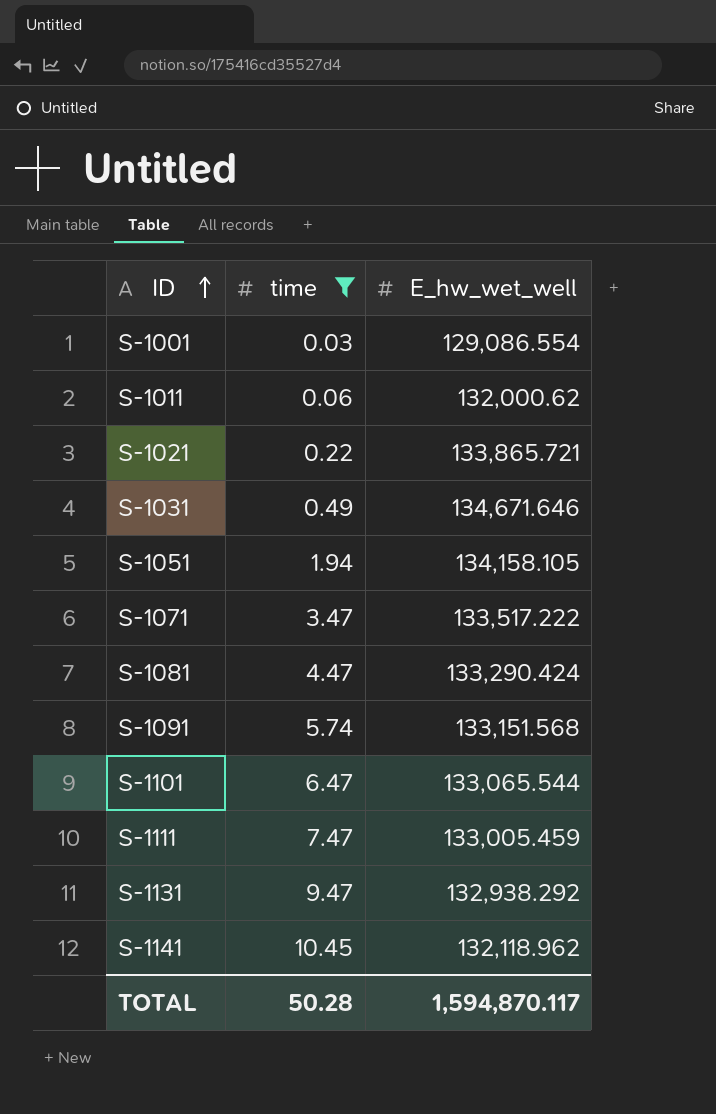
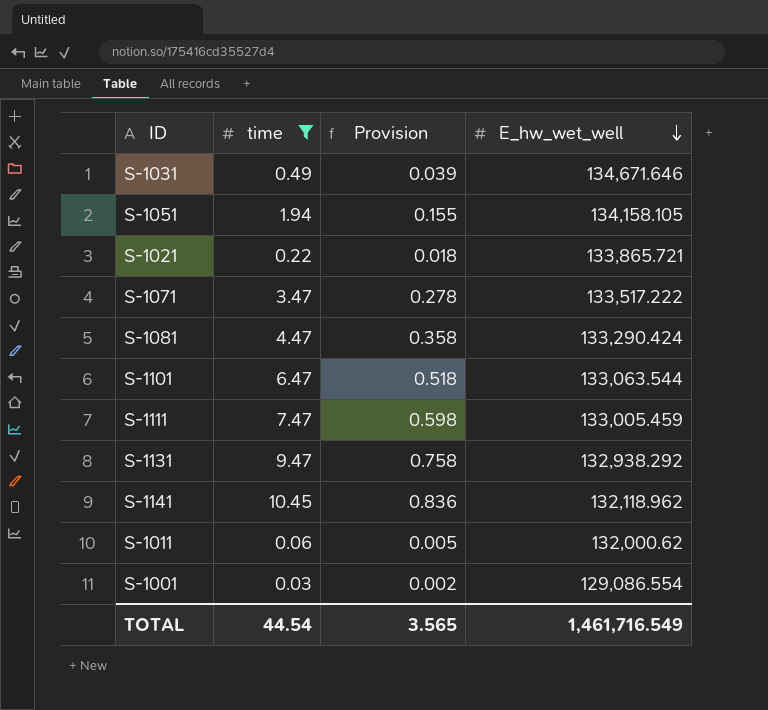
row order: ID ascending -> E_hw_wet_well descending
column Provision | formula: none -> [time] * 0.08
row S-1091: 5.74 | 133,151.568 -> none
S-1101 | E_hw_wet_well: 133,065.544 -> 133,063.544
TOTAL | time: 50.28 -> 44.54
TOTAL | E_hw_wet_well: 1,594,870.117 -> 1,461,716.549

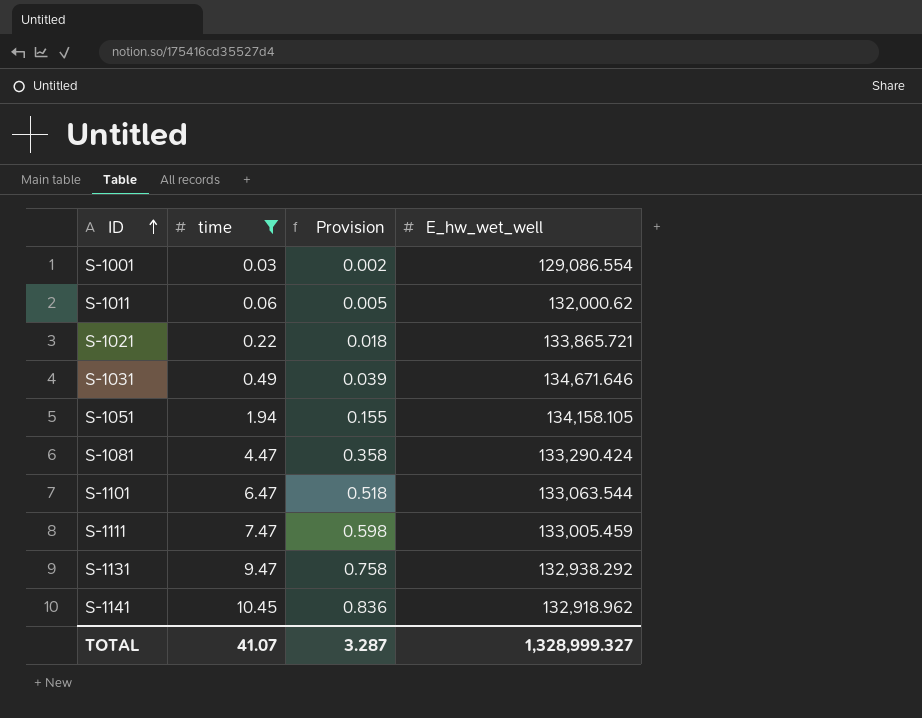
row order: E_hw_wet_well descending -> ID ascending
row S-1071: 3.47 | 0.278 | 133,517.222 -> none
S-1141 | E_hw_wet_well: 132,118.962 -> 132,918.962
TOTAL | time: 44.54 -> 41.07
TOTAL | Provision: 3.565 -> 3.287
TOTAL | E_hw_wet_well: 1,461,716.549 -> 1,328,999.327

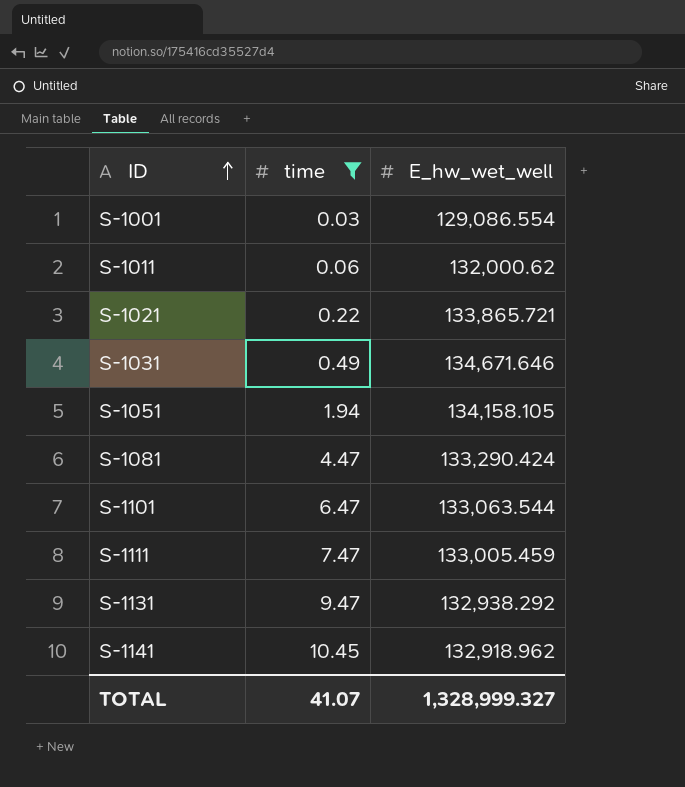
column Provision | formula: [time] * 0.08 -> none

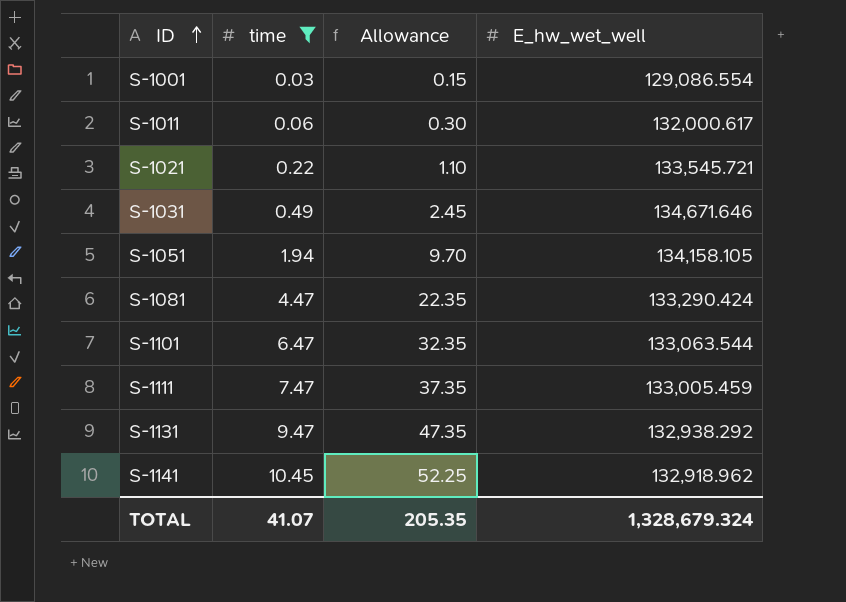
column Allowance | formula: none -> [time] * 5
S-1011 | E_hw_wet_well: 132,000.62 -> 132,000.617
S-1021 | E_hw_wet_well: 133,865.721 -> 133,545.721
TOTAL | E_hw_wet_well: 1,328,999.327 -> 1,328,679.324

